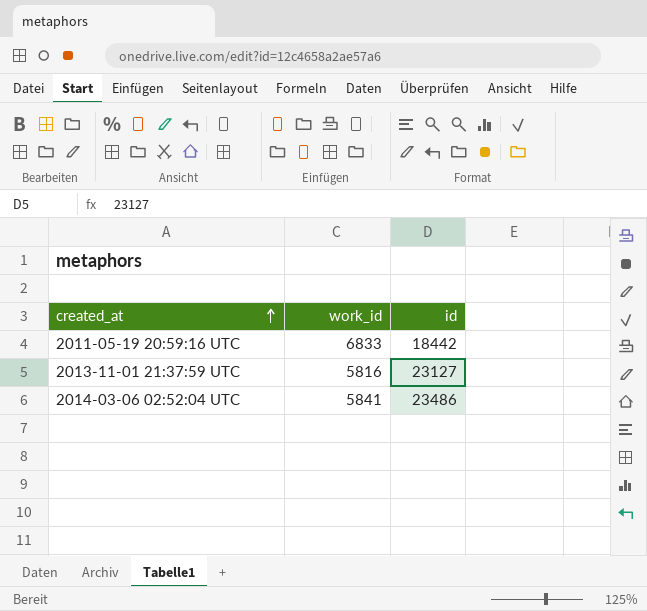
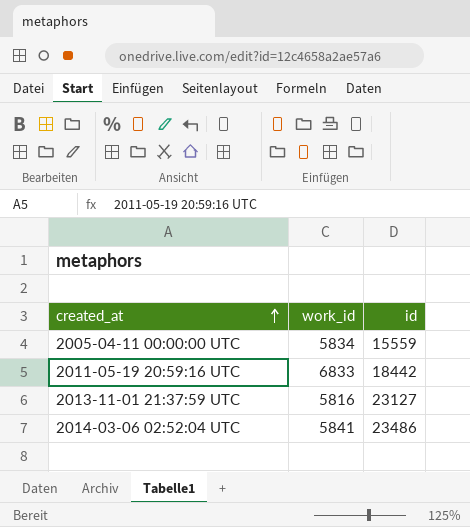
row 2005-04-11 00:00:00 UTC: none -> 5834 | 15559

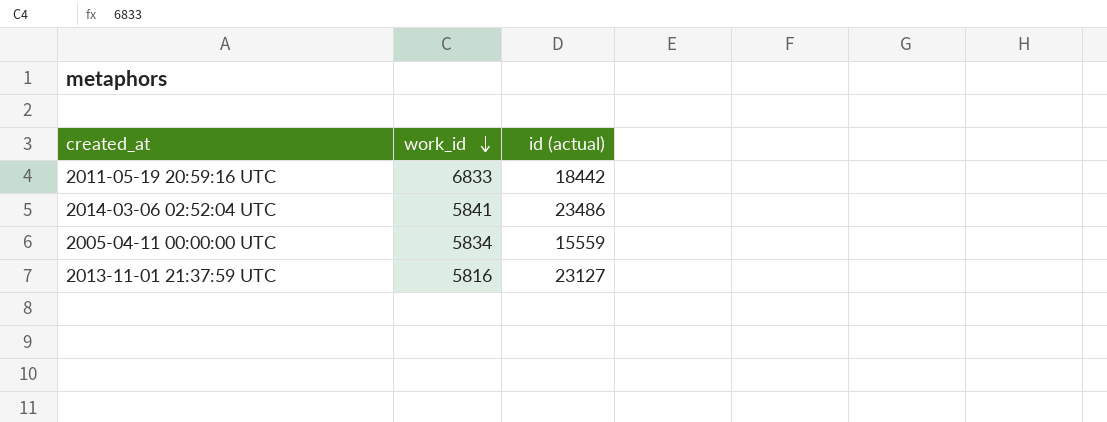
row order: created_at ascending -> work_id descending
column name: id -> id (actual)

